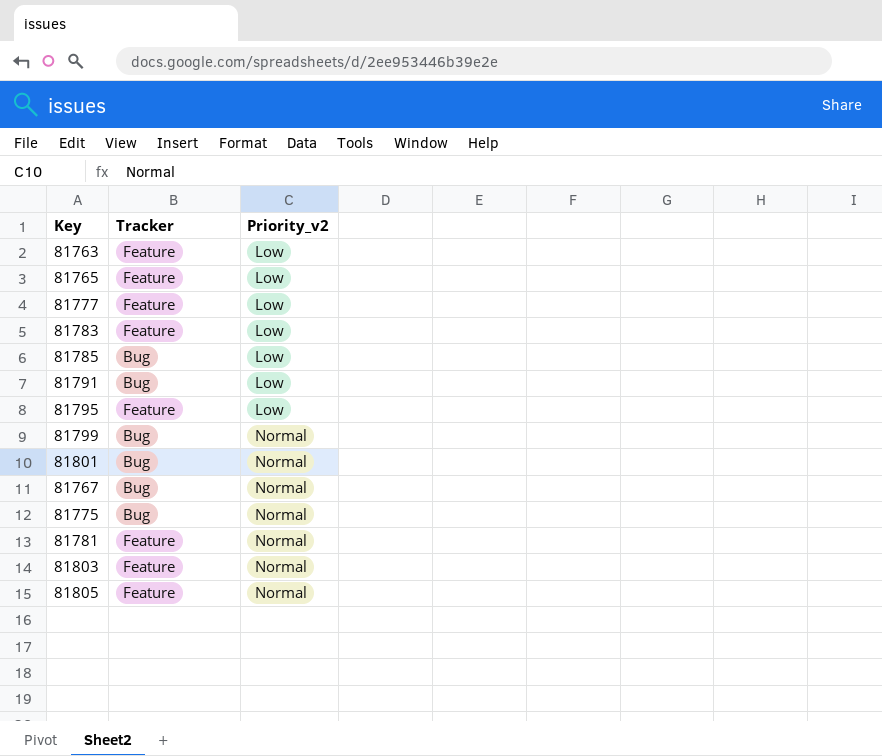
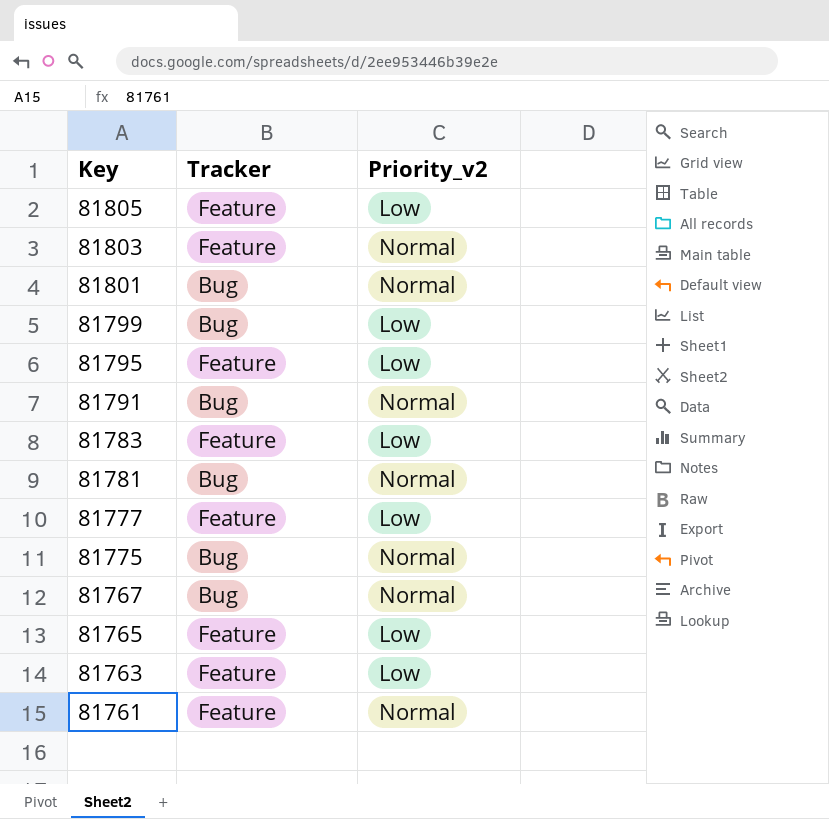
row order: Priority_v2 ascending -> Key descending
row 81785: Bug | Low -> none
81805 | Priority_v2: Normal -> Low
81799 | Priority_v2: Normal -> Low
81791 | Priority_v2: Low -> Normal
81781 | Tracker: Feature -> Bug
row 81761: none -> Feature | Normal

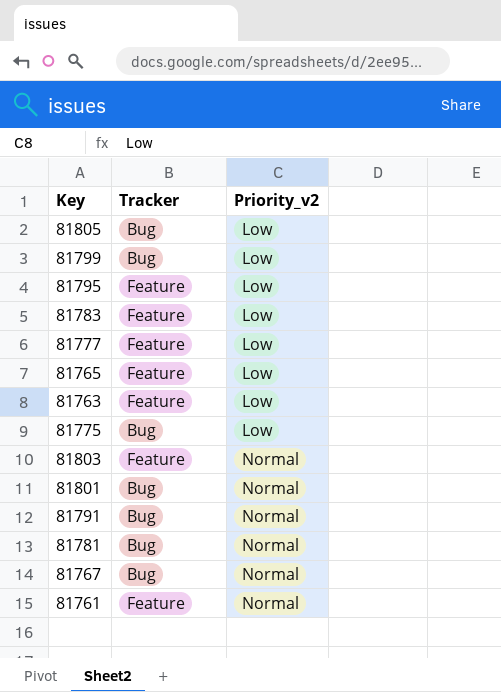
row order: Key descending -> Priority_v2 ascending
81805 | Tracker: Feature -> Bug
81775 | Priority_v2: Normal -> Low

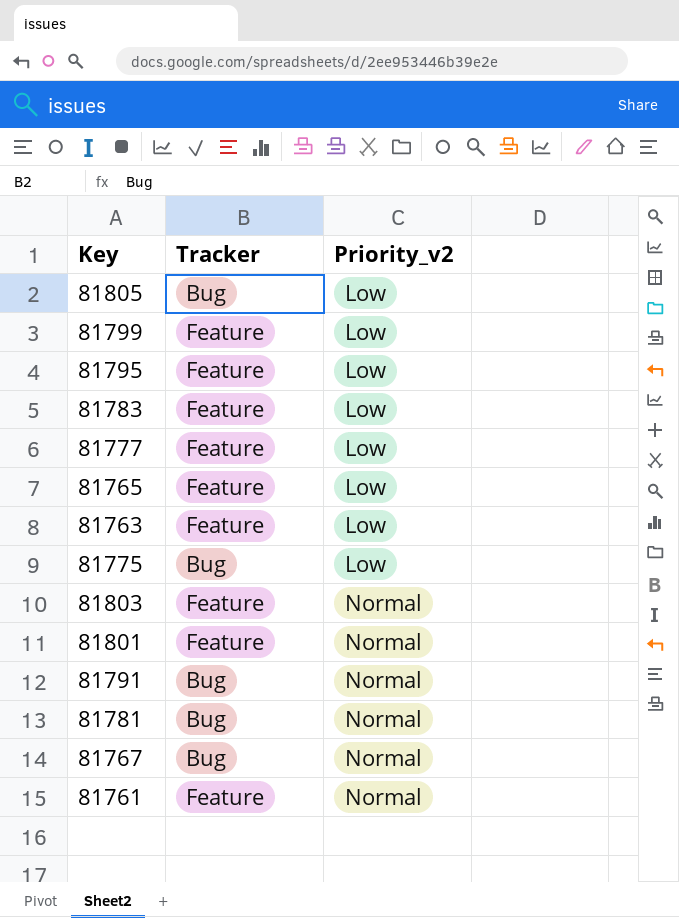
81799 | Tracker: Bug -> Feature
81801 | Tracker: Bug -> Feature

